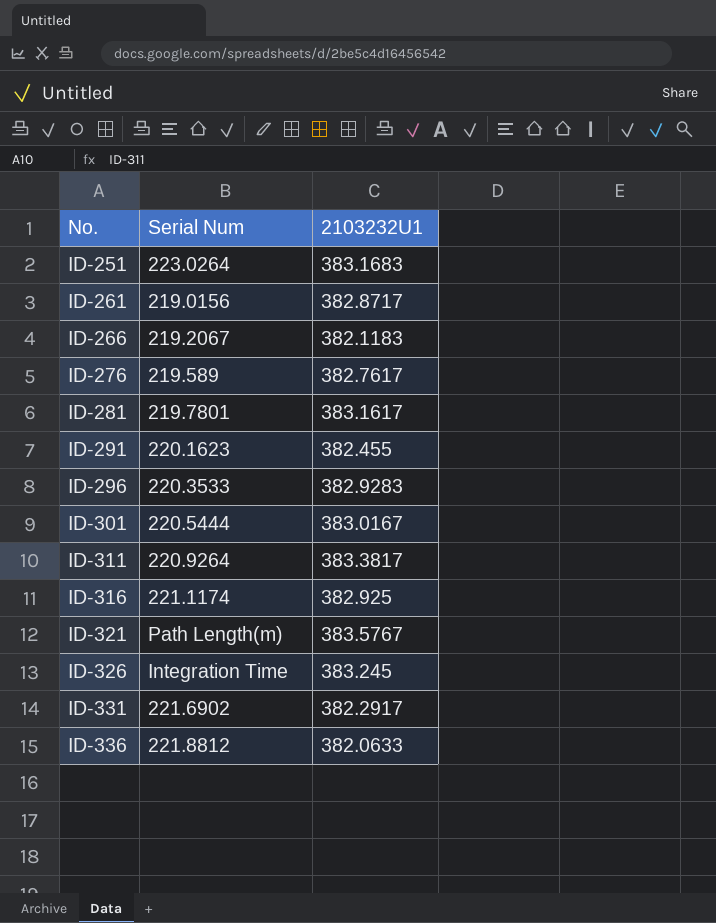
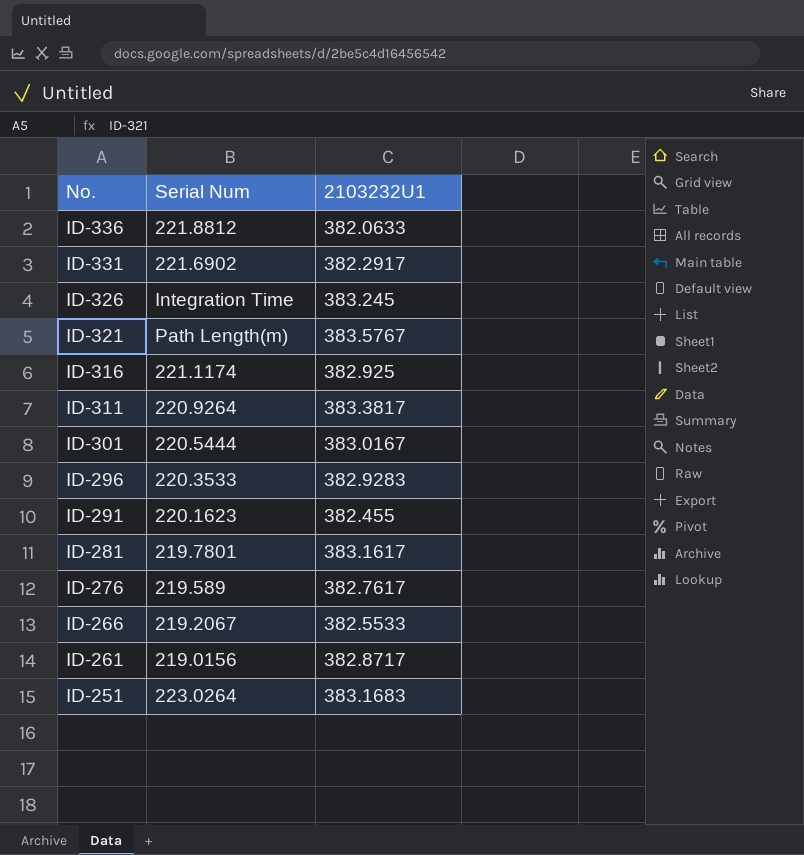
row order: No. ascending -> No. descending
ID-266 | 2103232U1: 382.1183 -> 382.5533

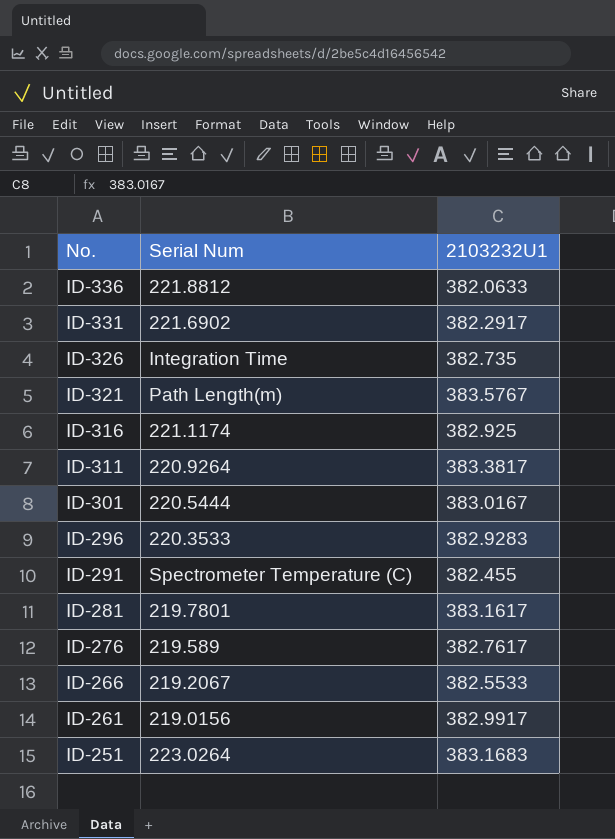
ID-326 | 2103232U1: 383.245 -> 382.735
ID-291 | Serial Num: 220.1623 -> Spectrometer Temperature (C)
ID-261 | 2103232U1: 382.8717 -> 382.9917

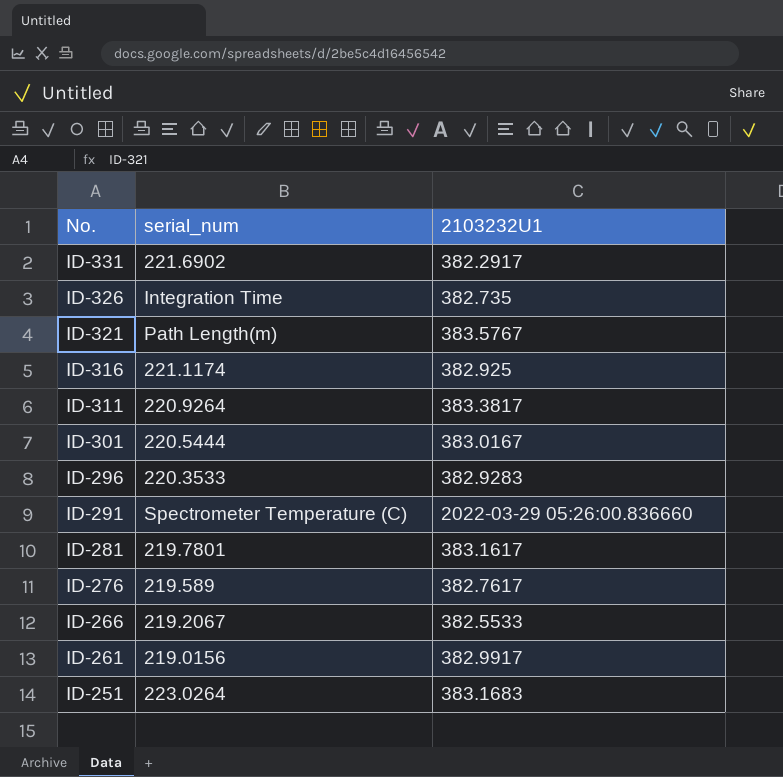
column name: Serial Num -> serial_num
row ID-336: 221.8812 | 382.0633 -> none
ID-291 | 2103232U1: 382.455 -> 2022-03-29 05:26:00.836660

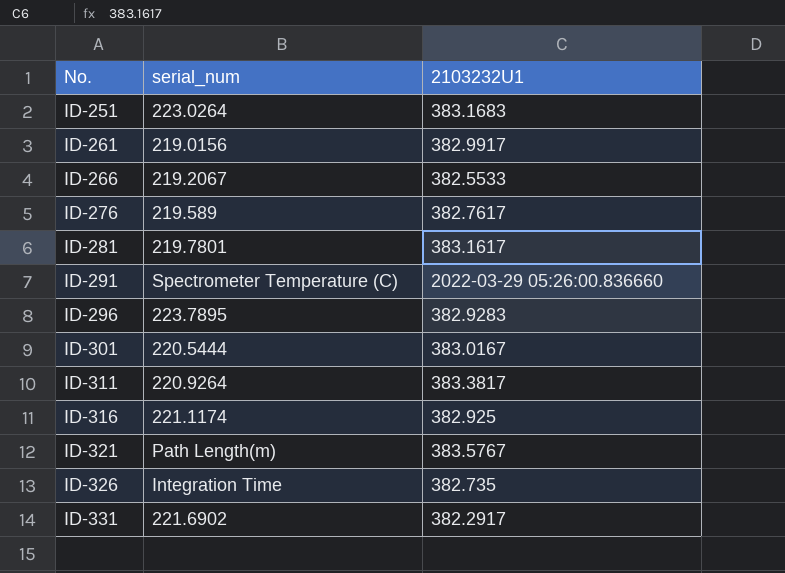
row order: No. descending -> No. ascending
ID-296 | serial_num: 220.3533 -> 223.7895

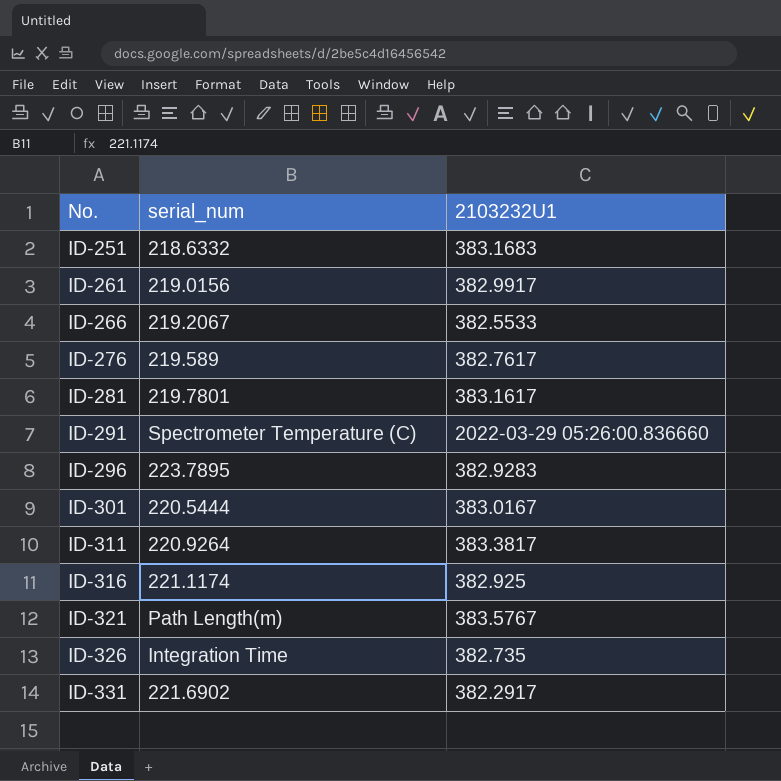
ID-251 | serial_num: 223.0264 -> 218.6332

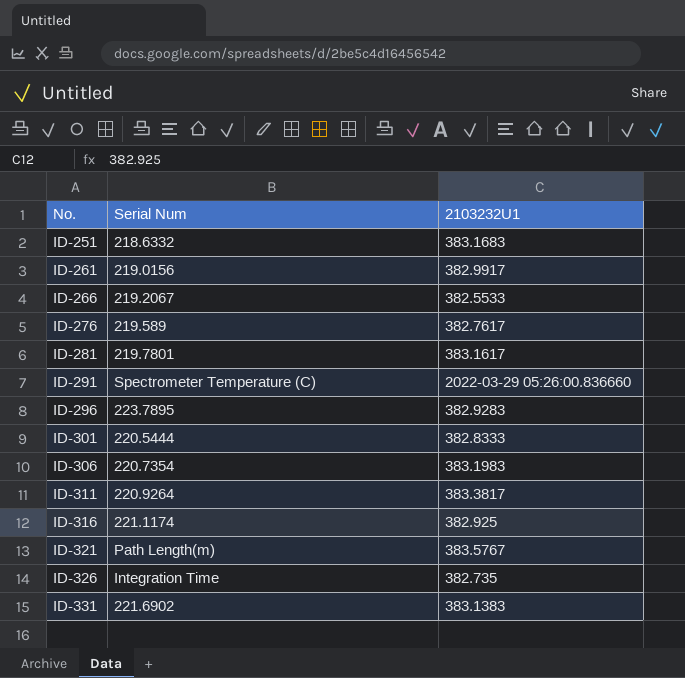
column name: serial_num -> Serial Num
ID-301 | 2103232U1: 383.0167 -> 382.8333
row ID-306: none -> 220.7354 | 383.1983
ID-331 | 2103232U1: 382.2917 -> 383.1383

